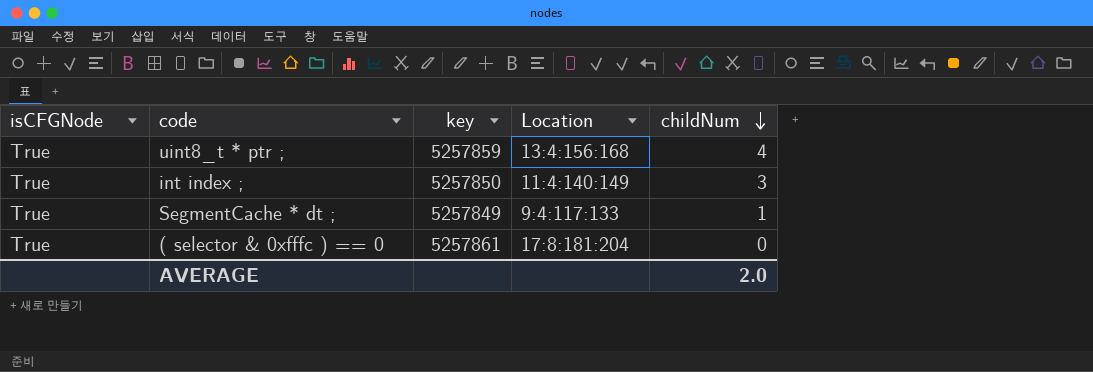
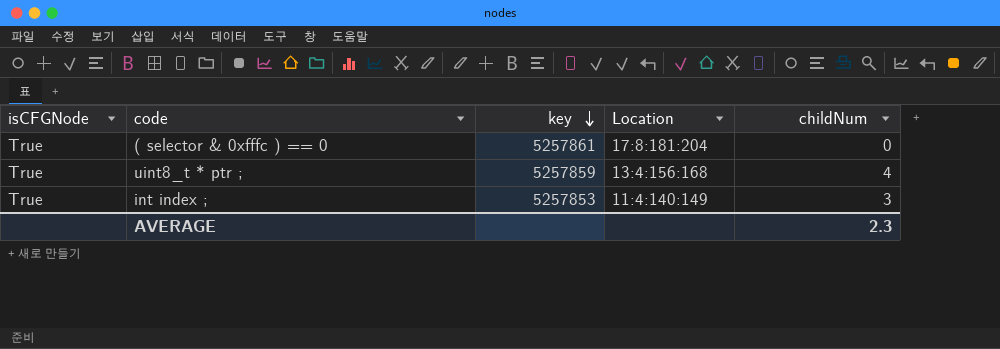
row order: childNum descending -> key descending
row SegmentCache * dt ;: True | 5257849 | 9:4:117:133 | 1 -> none
int index ; | key: 5257850 -> 5257853
AVERAGE | childNum: 2.0 -> 2.3

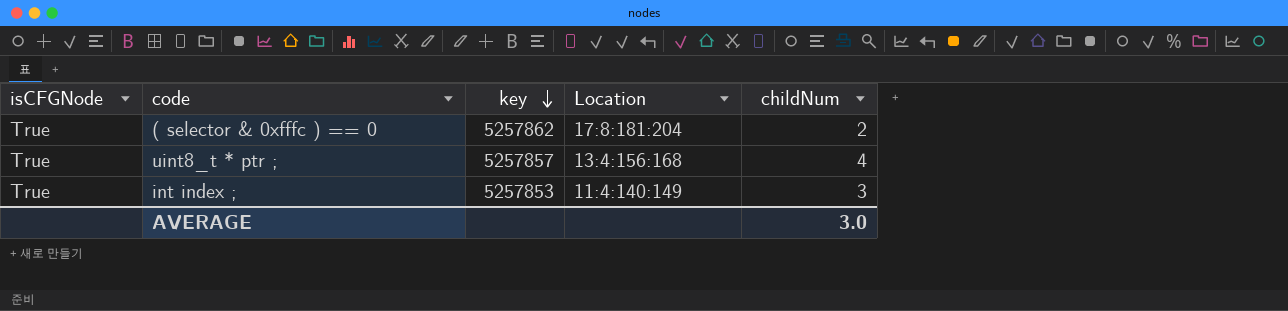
( selector & 0xfffc ) == 0 | key: 5257861 -> 5257862
( selector & 0xfffc ) == 0 | childNum: 0 -> 2
uint8_t * ptr ; | key: 5257859 -> 5257857
AVERAGE | childNum: 2.3 -> 3.0

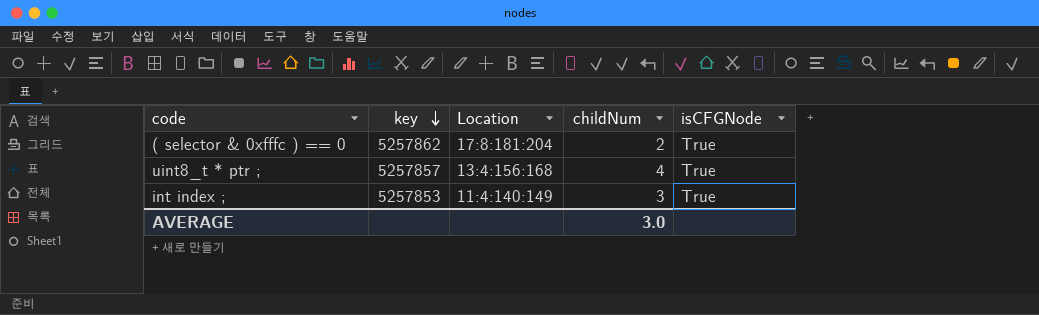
column isCFGNode | position: 1 -> 5

